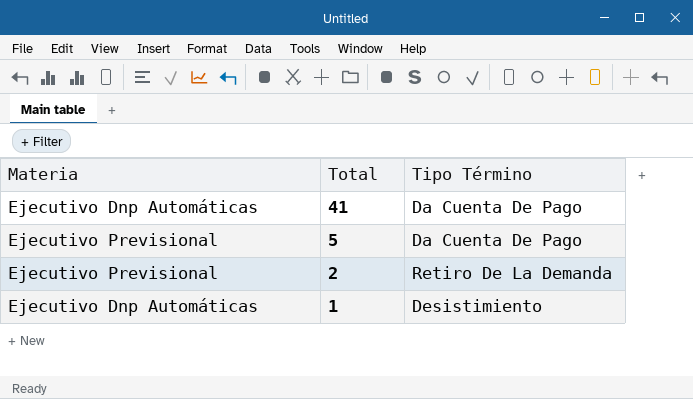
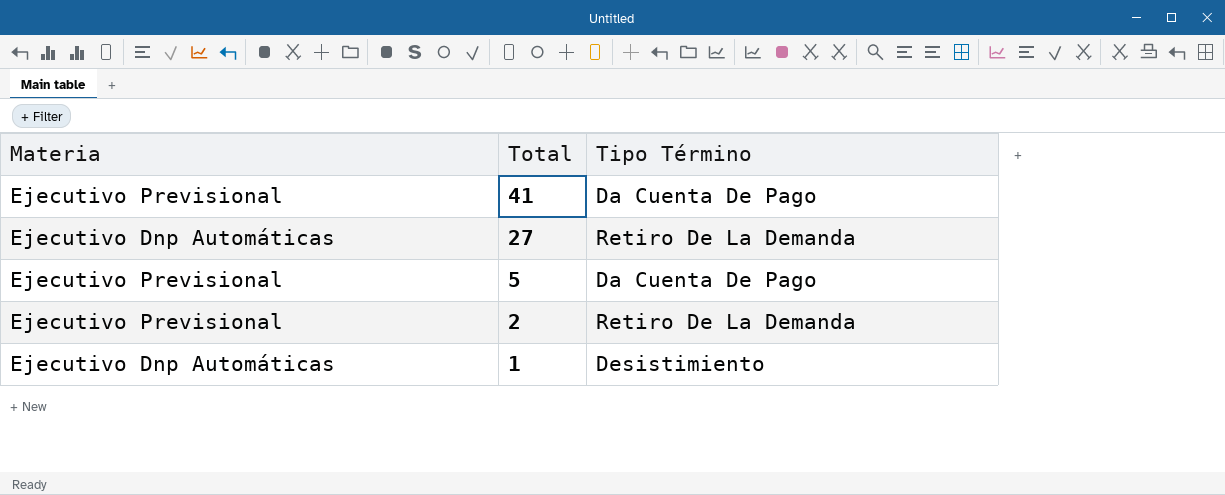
41 | Materia: Ejecutivo Dnp Automáticas -> Ejecutivo Previsional
row 27: none -> Ejecutivo Dnp Automáticas | Retiro De La Demanda

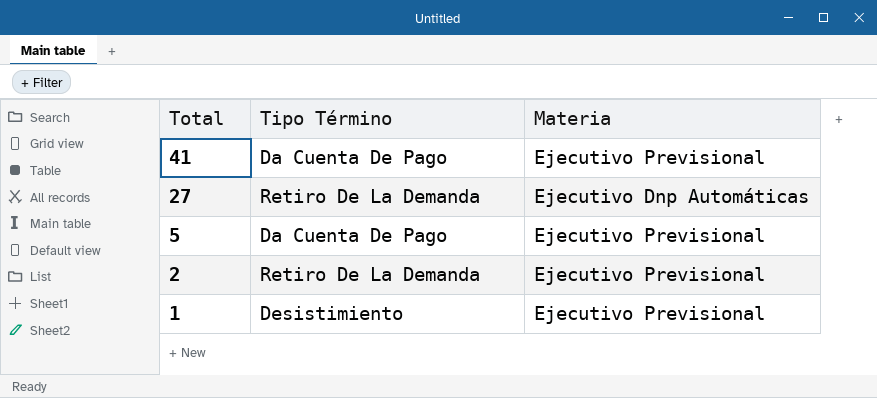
column Materia | position: 1 -> 3
1 | Materia: Ejecutivo Dnp Automáticas -> Ejecutivo Previsional

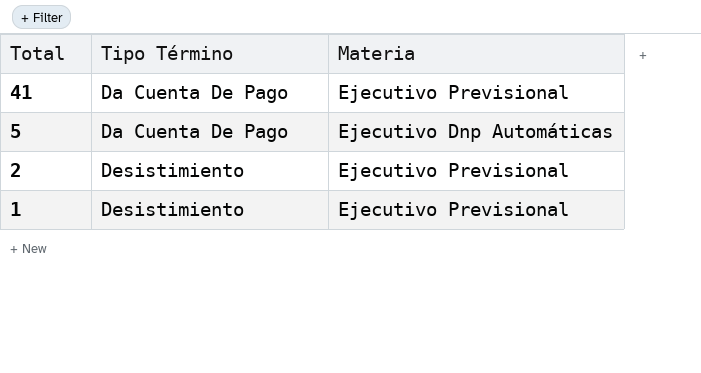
row 27: Retiro De La Demanda | Ejecutivo Dnp Automáticas -> none
5 | Materia: Ejecutivo Previsional -> Ejecutivo Dnp Automáticas
2 | Tipo Término: Retiro De La Demanda -> Desistimiento

